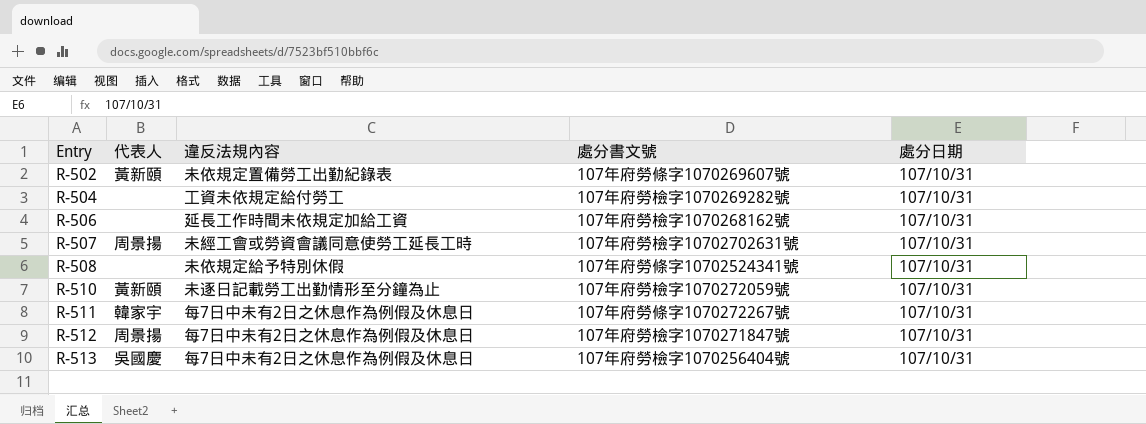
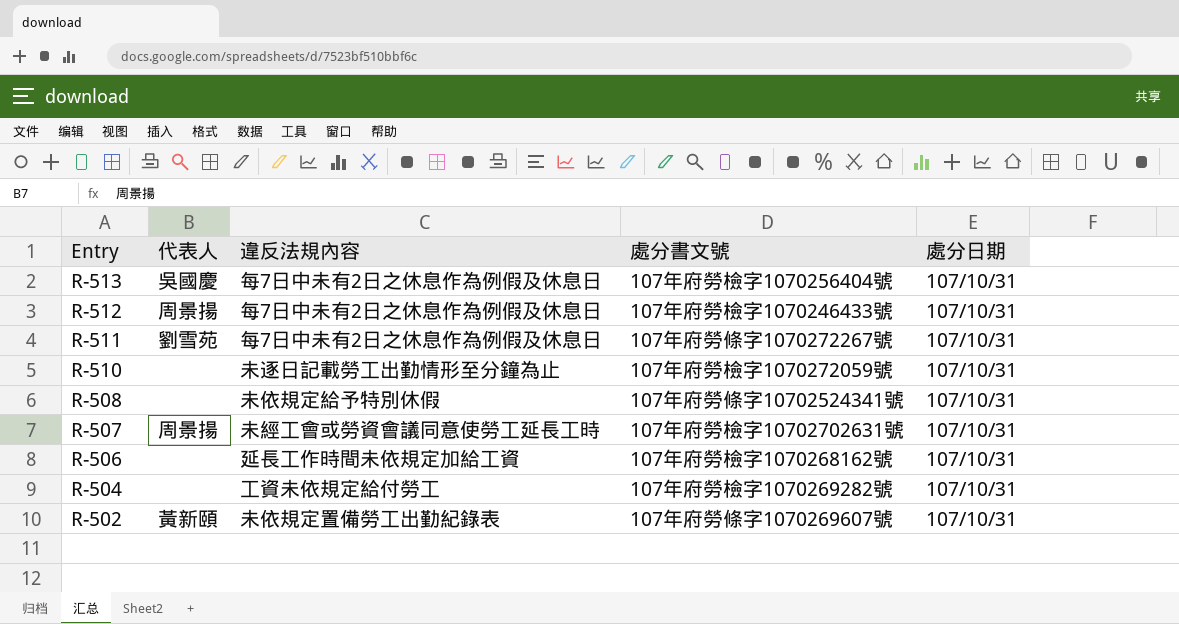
row order: Entry ascending -> Entry descending
R-512 | 處分書文號: 107年府勞檢字1070271847號 -> 107年府勞檢字1070246433號
R-511 | 代表人: 韓家宇 -> 劉雪苑
R-510 | 代表人: 黃新頤 -> none

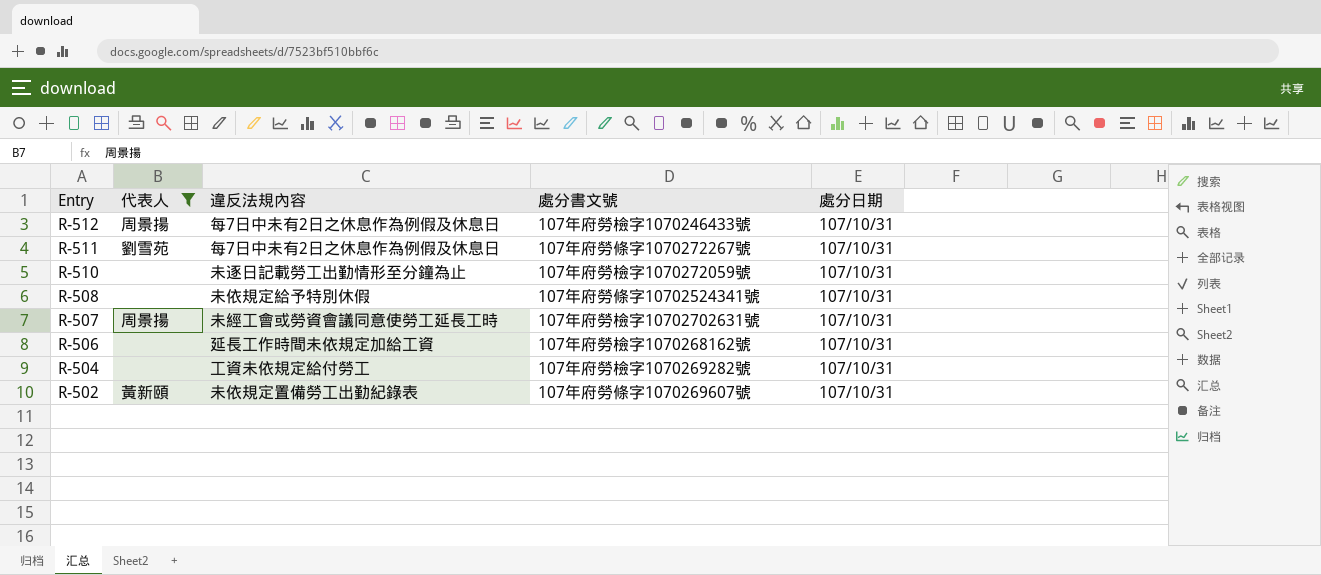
filter: none -> 代表人 != 吳國慶

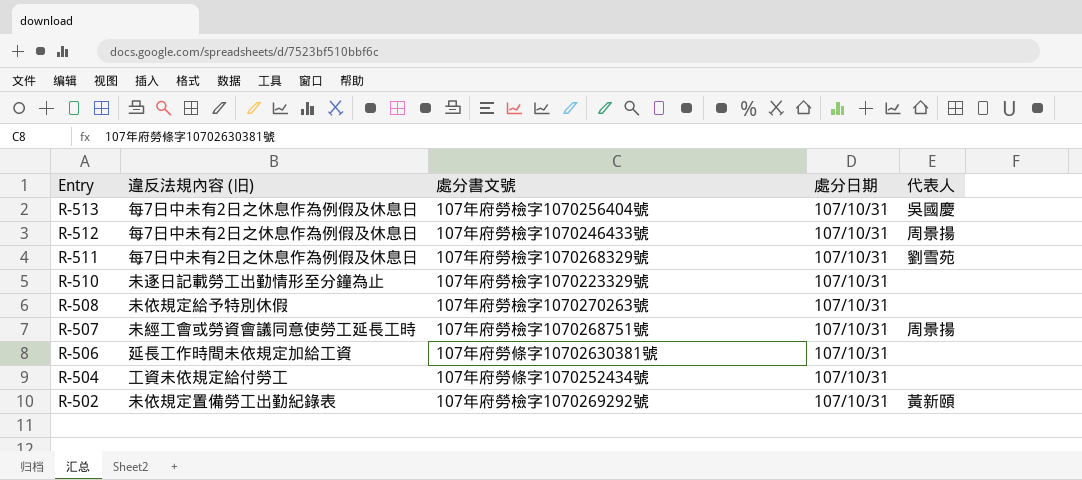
filter: 代表人 != 吳國慶 -> none
column name: 違反法規內容 -> 違反法規內容 (旧)
column 代表人 | position: 2 -> 5
R-511 | 處分書文號: 107年府勞條字1070272267號 -> 107年府勞檢字1070268329號
R-510 | 處分書文號: 107年府勞檢字1070272059號 -> 107年府勞檢字1070223329號
R-508 | 處分書文號: 107年府勞條字10702524341號 -> 107年府勞檢字1070270263號
R-507 | 處分書文號: 107年府勞檢字10702702631號 -> 107年府勞檢字1070268751號
R-506 | 處分書文號: 107年府勞檢字1070268162號 -> 107年府勞條字10702630381號
R-504 | 處分書文號: 107年府勞檢字1070269282號 -> 107年府勞條字1070252434號
R-502 | 處分書文號: 107年府勞條字1070269607號 -> 107年府勞檢字1070269292號

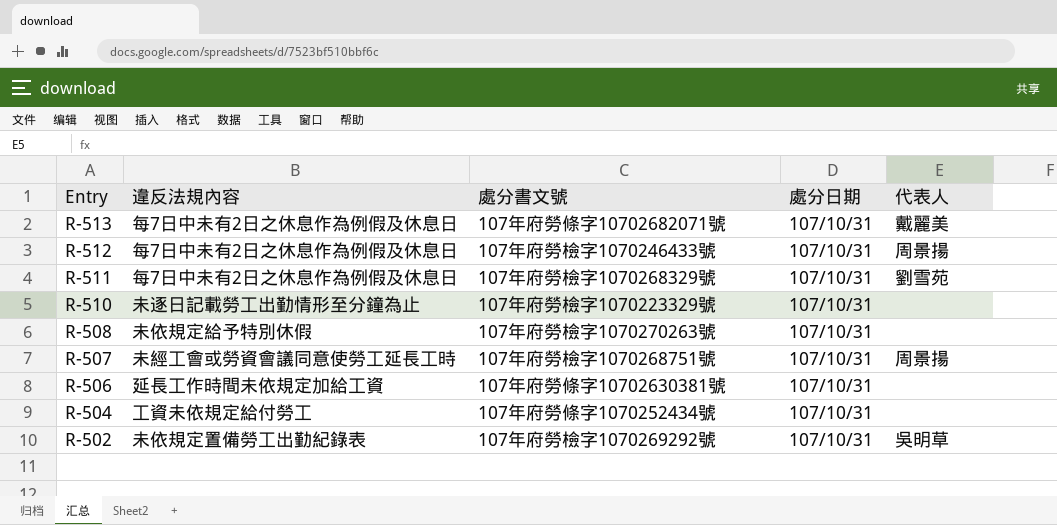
column name: 違反法規內容 (旧) -> 違反法規內容
R-513 | 處分書文號: 107年府勞檢字1070256404號 -> 107年府勞條字10702682071號
R-513 | 代表人: 吳國慶 -> 戴麗美
R-502 | 代表人: 黃新頤 -> 吳明草

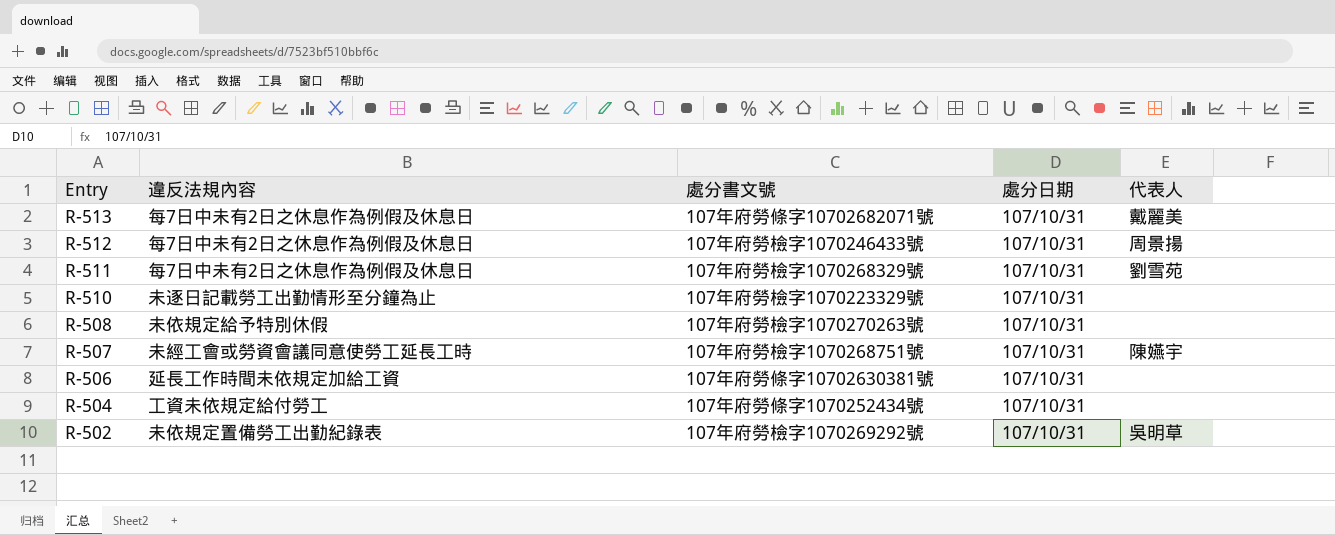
R-507 | 代表人: 周景揚 -> 陳嬿宇

